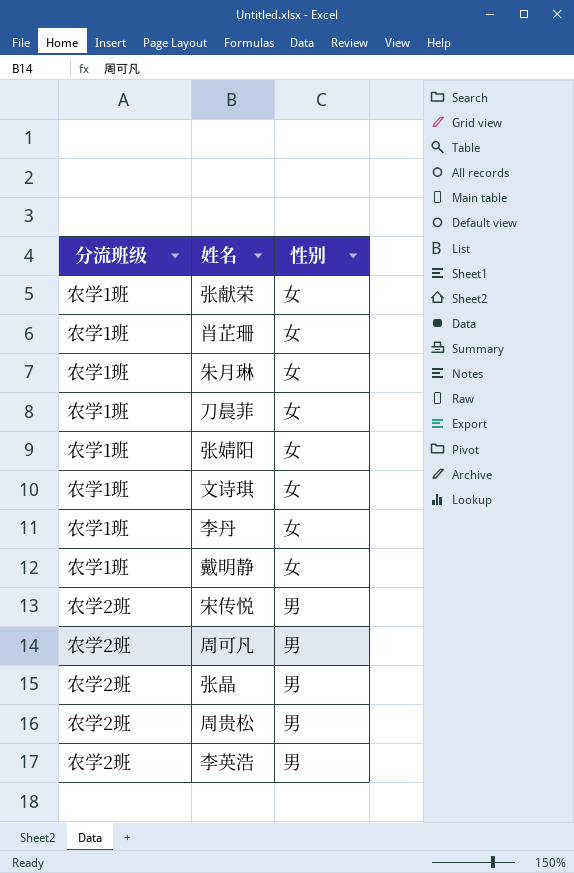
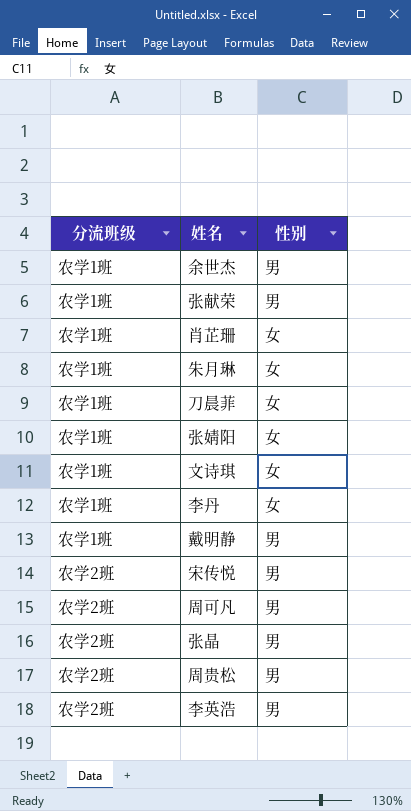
row 余世杰: none -> 农学1班 | 男
张献荣 | 性别: 女 -> 男
戴明静 | 性别: 女 -> 男

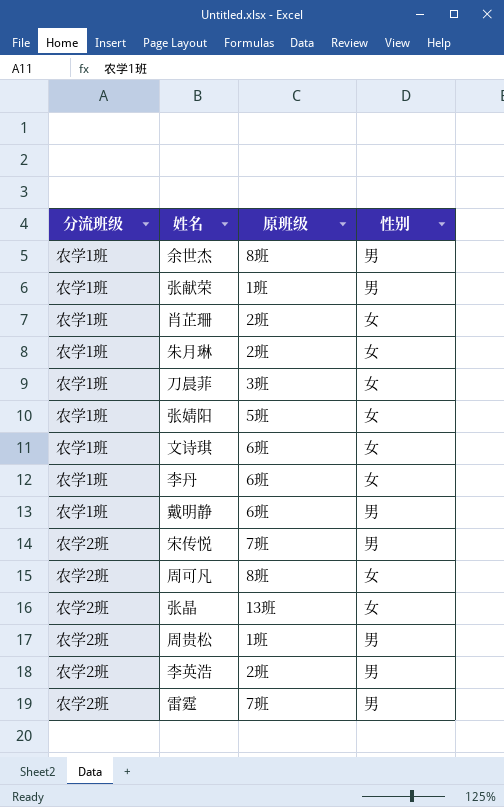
column 原班级 | position: none -> 3
周可凡 | 性别: 男 -> 女
张晶 | 性别: 男 -> 女
row 雷霆: none -> 农学2班 | 7班 | 男

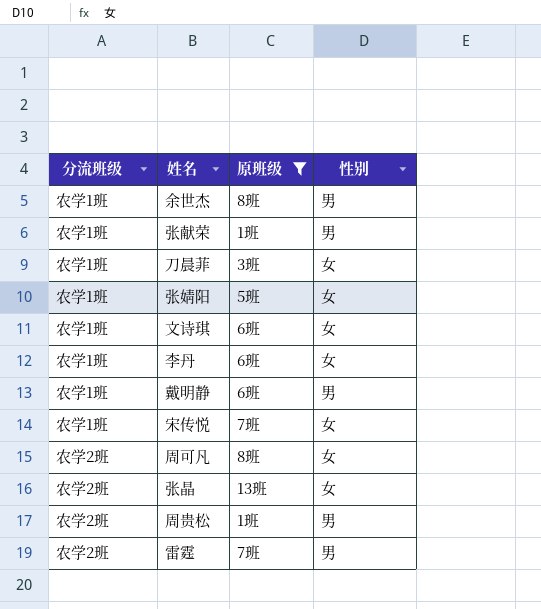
filter: none -> 原班级 != 2班
宋传悦 | 分流班级: 农学2班 -> 农学1班
宋传悦 | 性别: 男 -> 女

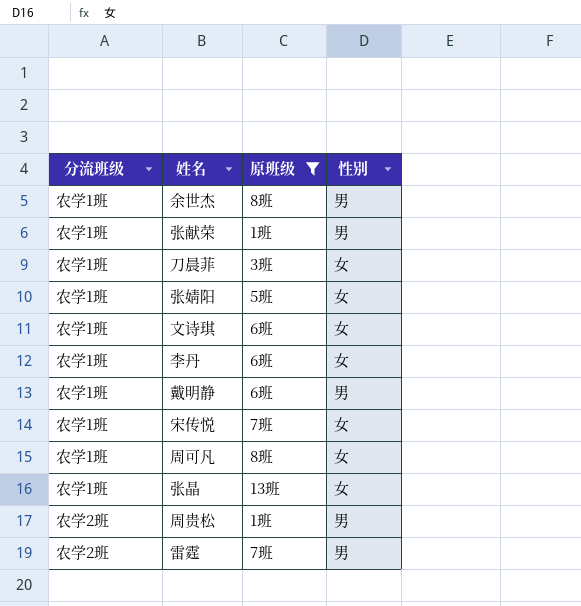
周可凡 | 分流班级: 农学2班 -> 农学1班
张晶 | 分流班级: 农学2班 -> 农学1班

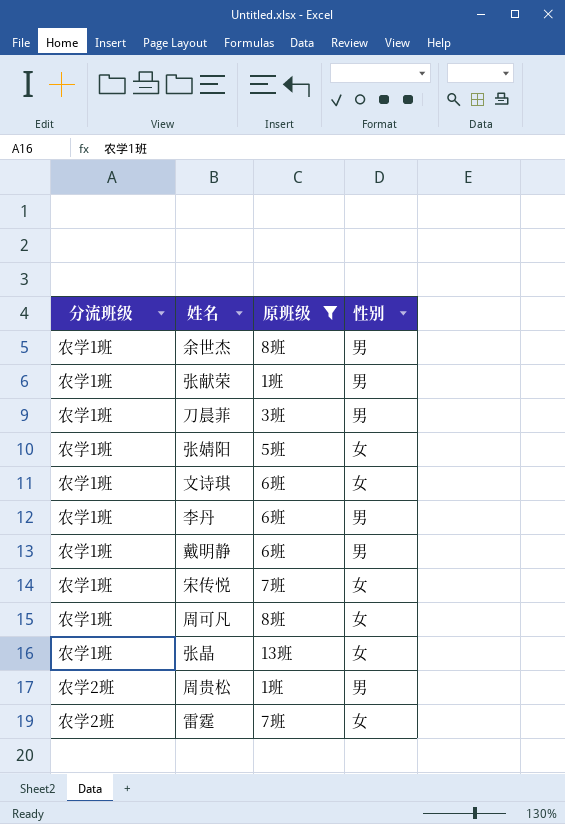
刀晨菲 | 性别: 女 -> 男
李丹 | 性别: 女 -> 男
雷霆 | 性别: 男 -> 女

